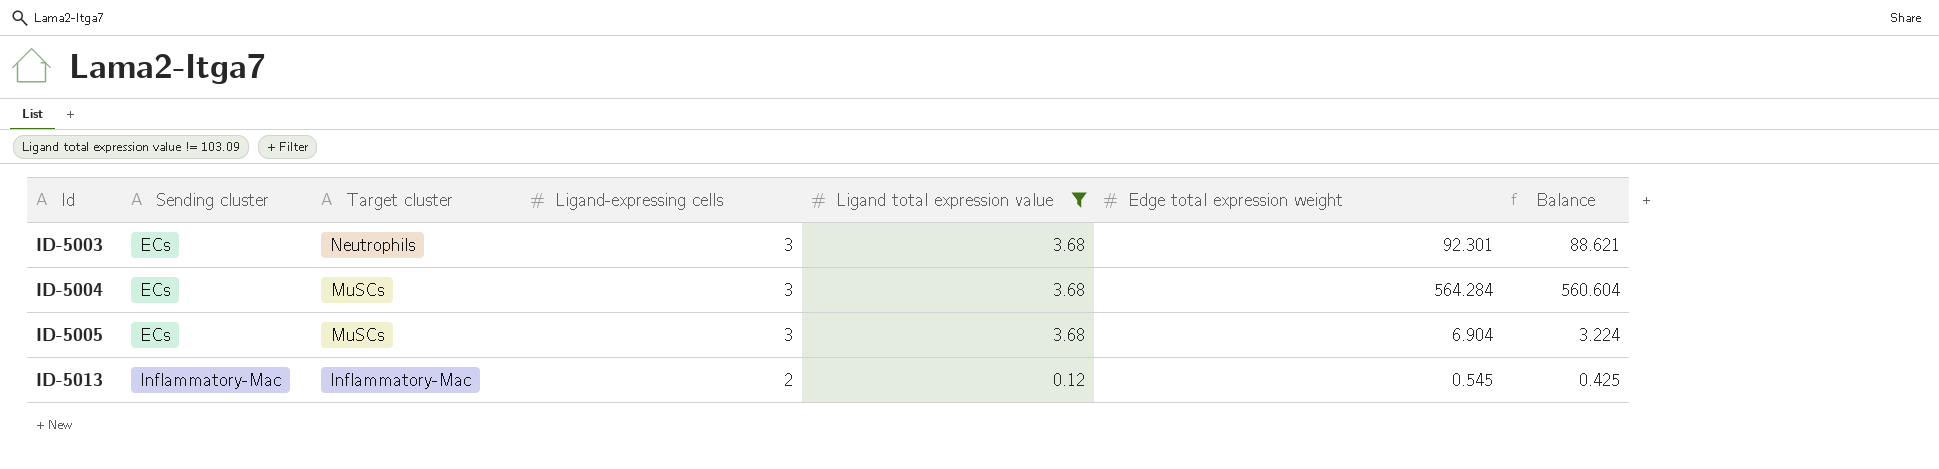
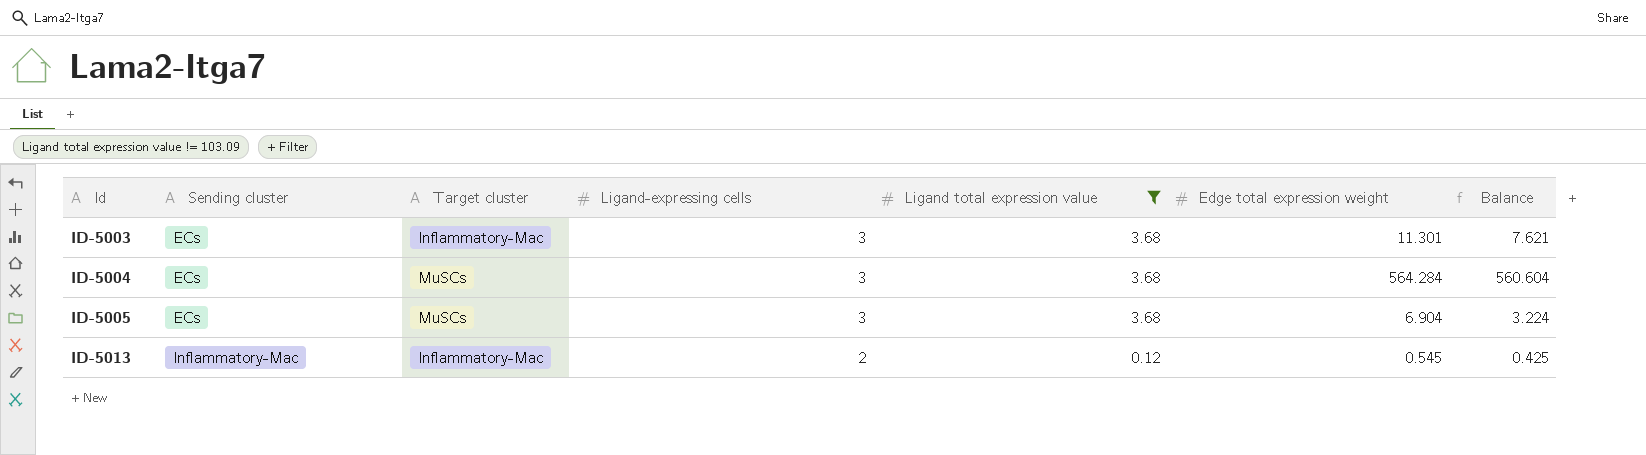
ID-5003 | Target cluster: Neutrophils -> Inflammatory-Mac
ID-5003 | Edge total expression weight: 92.301 -> 11.301
ID-5003 | Balance: 88.621 -> 7.621

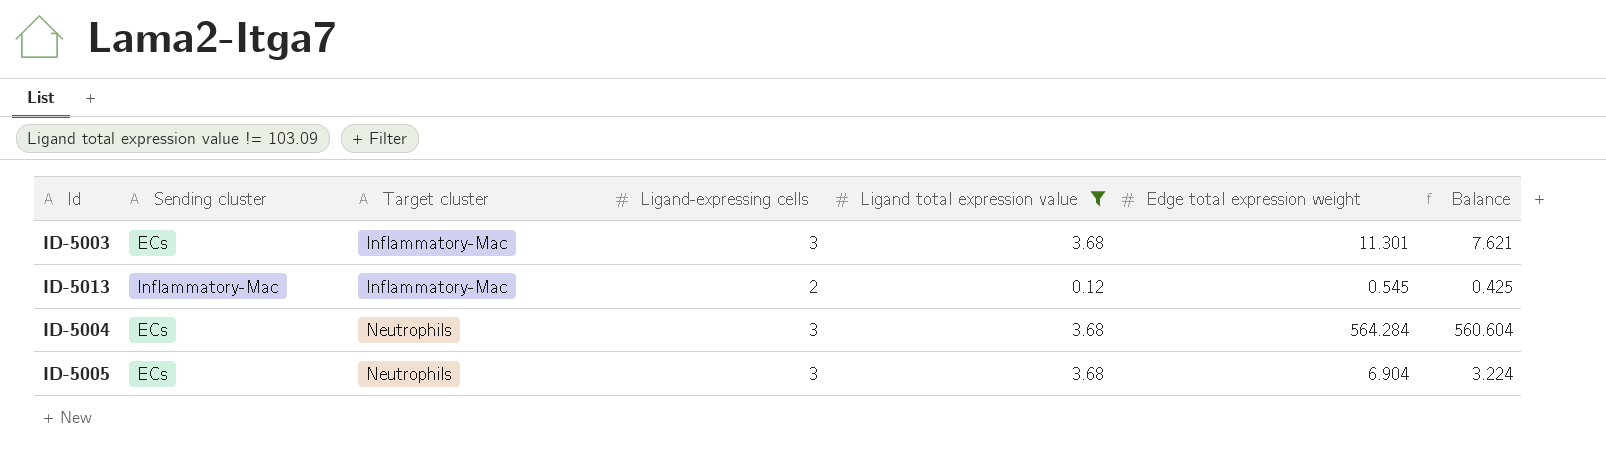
row order: Id ascending -> Target cluster ascending
ID-5004 | Target cluster: MuSCs -> Neutrophils
ID-5005 | Target cluster: MuSCs -> Neutrophils

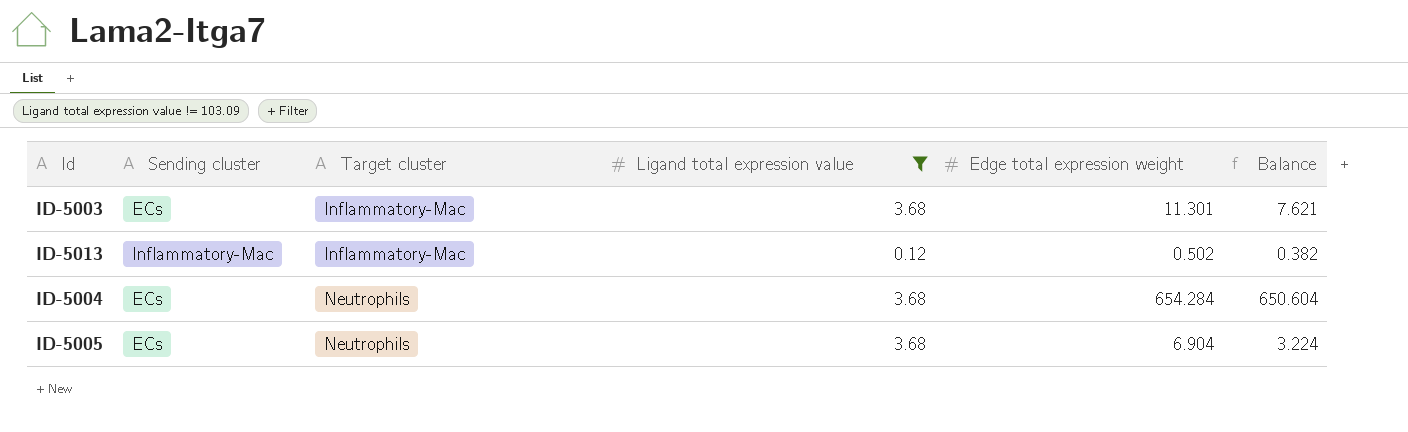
column Ligand-expressing cells | position: 4 -> none
ID-5013 | Edge total expression weight: 0.545 -> 0.502
ID-5013 | Balance: 0.425 -> 0.382
ID-5004 | Edge total expression weight: 564.284 -> 654.284
ID-5004 | Balance: 560.604 -> 650.604

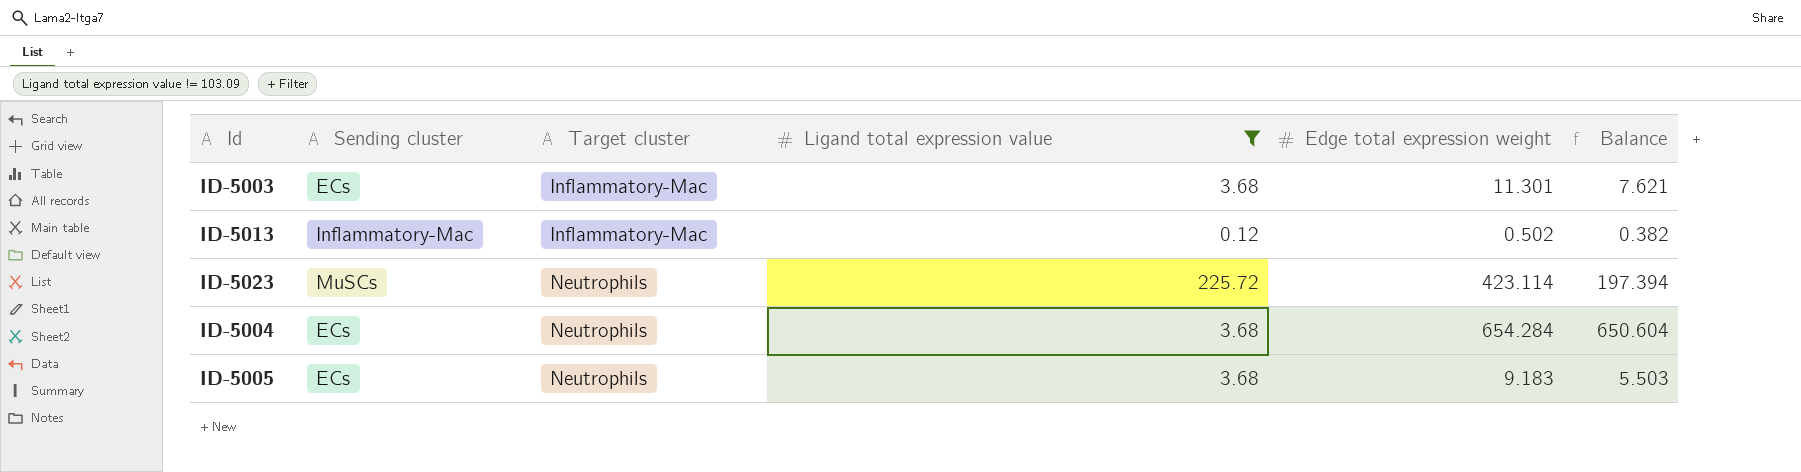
row ID-5023: none -> MuSCs | Neutrophils | 225.72 | 423.114 | 197.394
ID-5005 | Edge total expression weight: 6.904 -> 9.183
ID-5005 | Balance: 3.224 -> 5.503

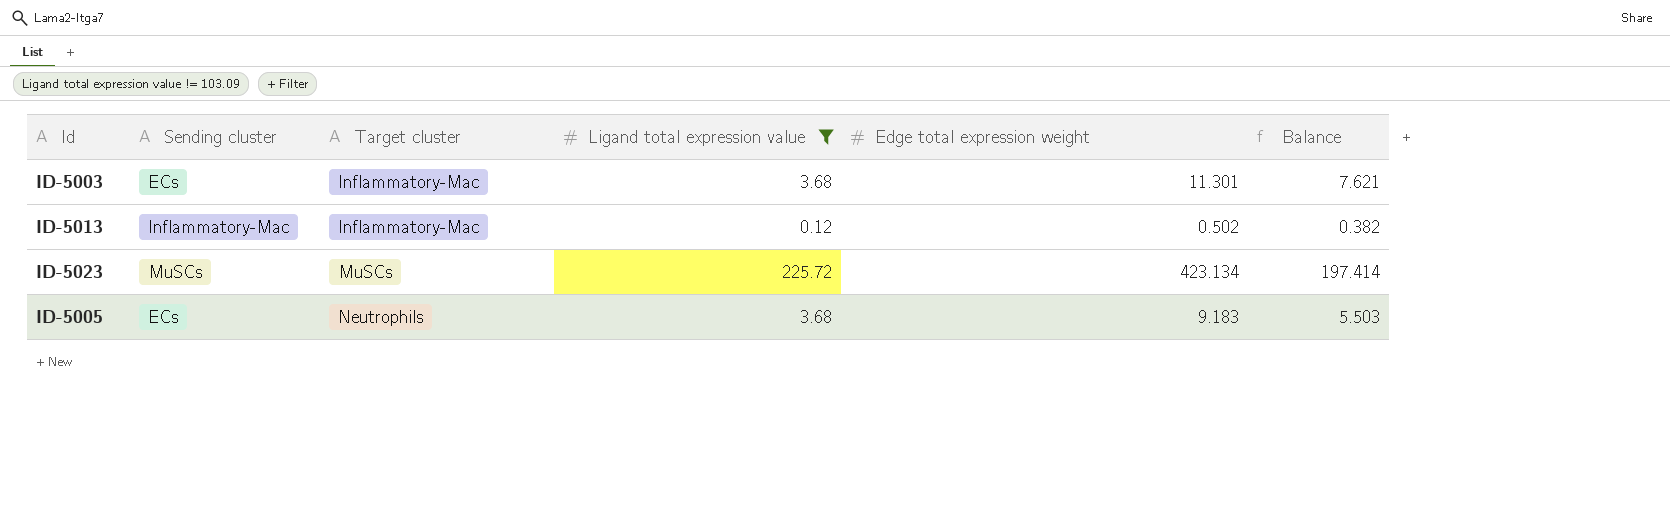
row ID-5004: ECs | Neutrophils | 3.68 | 654.284 | 650.604 -> none
ID-5023 | Target cluster: Neutrophils -> MuSCs
ID-5023 | Edge total expression weight: 423.114 -> 423.134
ID-5023 | Balance: 197.394 -> 197.414

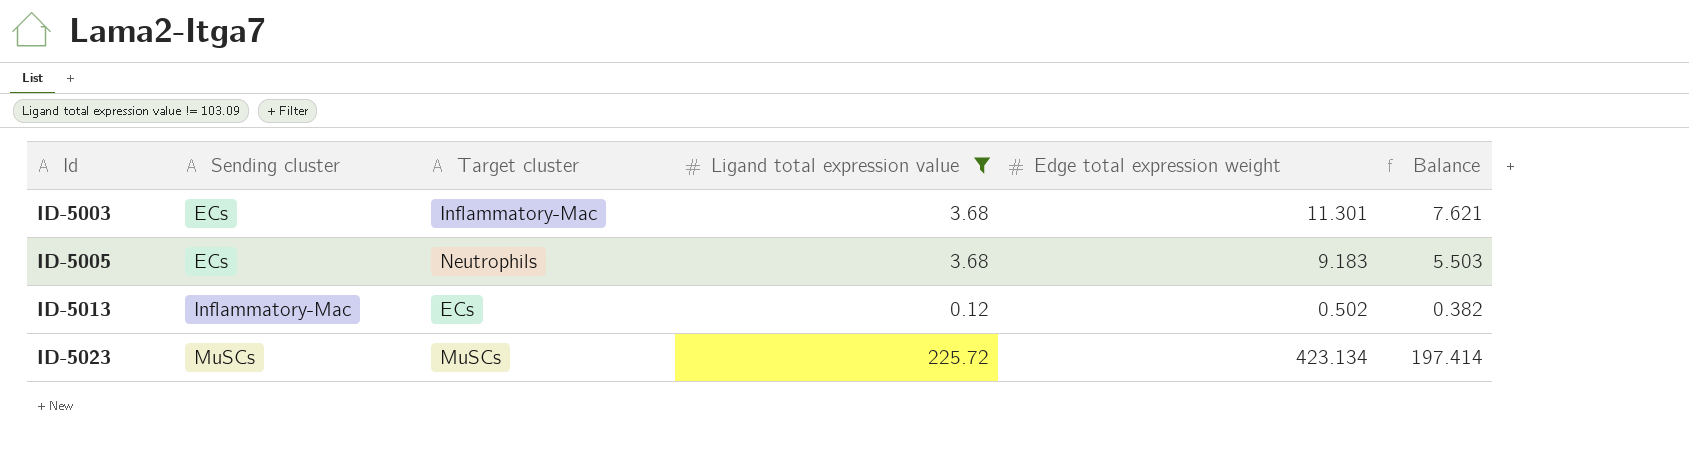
row order: Target cluster ascending -> Id ascending
ID-5013 | Target cluster: Inflammatory-Mac -> ECs

